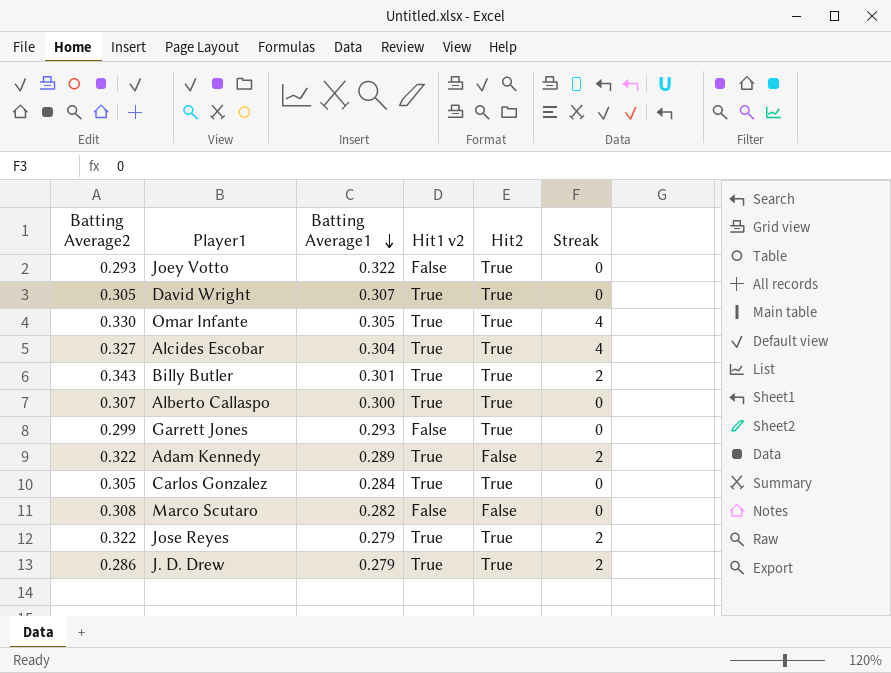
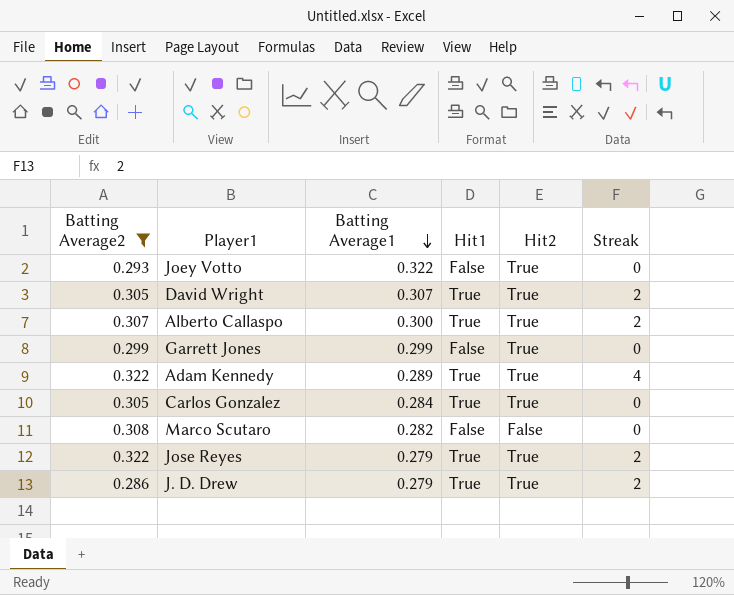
filter: none -> Batting Average2 <= 0.322
column name: Hit1 v2 -> Hit1
David Wright | Streak: 0 -> 2
Alberto Callaspo | Streak: 0 -> 2
Garrett Jones | Batting Average1: 0.293 -> 0.299
Adam Kennedy | Hit2: False -> True
Adam Kennedy | Streak: 2 -> 4

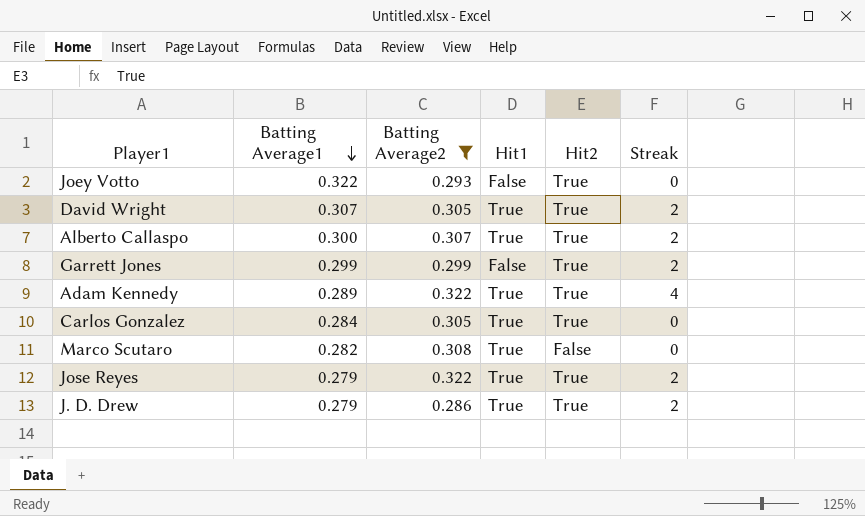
column Batting Average2 | position: 1 -> 3
Garrett Jones | Streak: 0 -> 2
Marco Scutaro | Hit1: False -> True

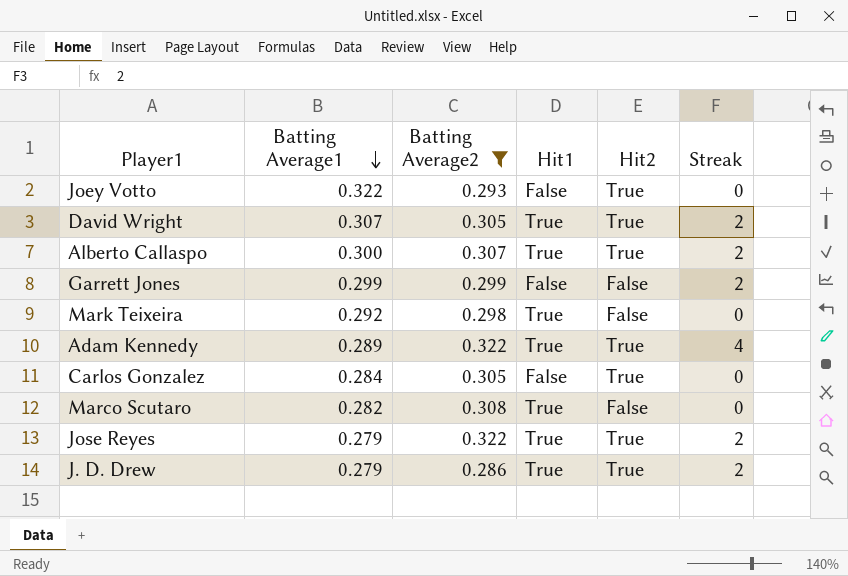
Garrett Jones | Hit2: True -> False
row Mark Teixeira: none -> 0.292 | 0.298 | True | False | 0
Carlos Gonzalez | Hit1: True -> False

